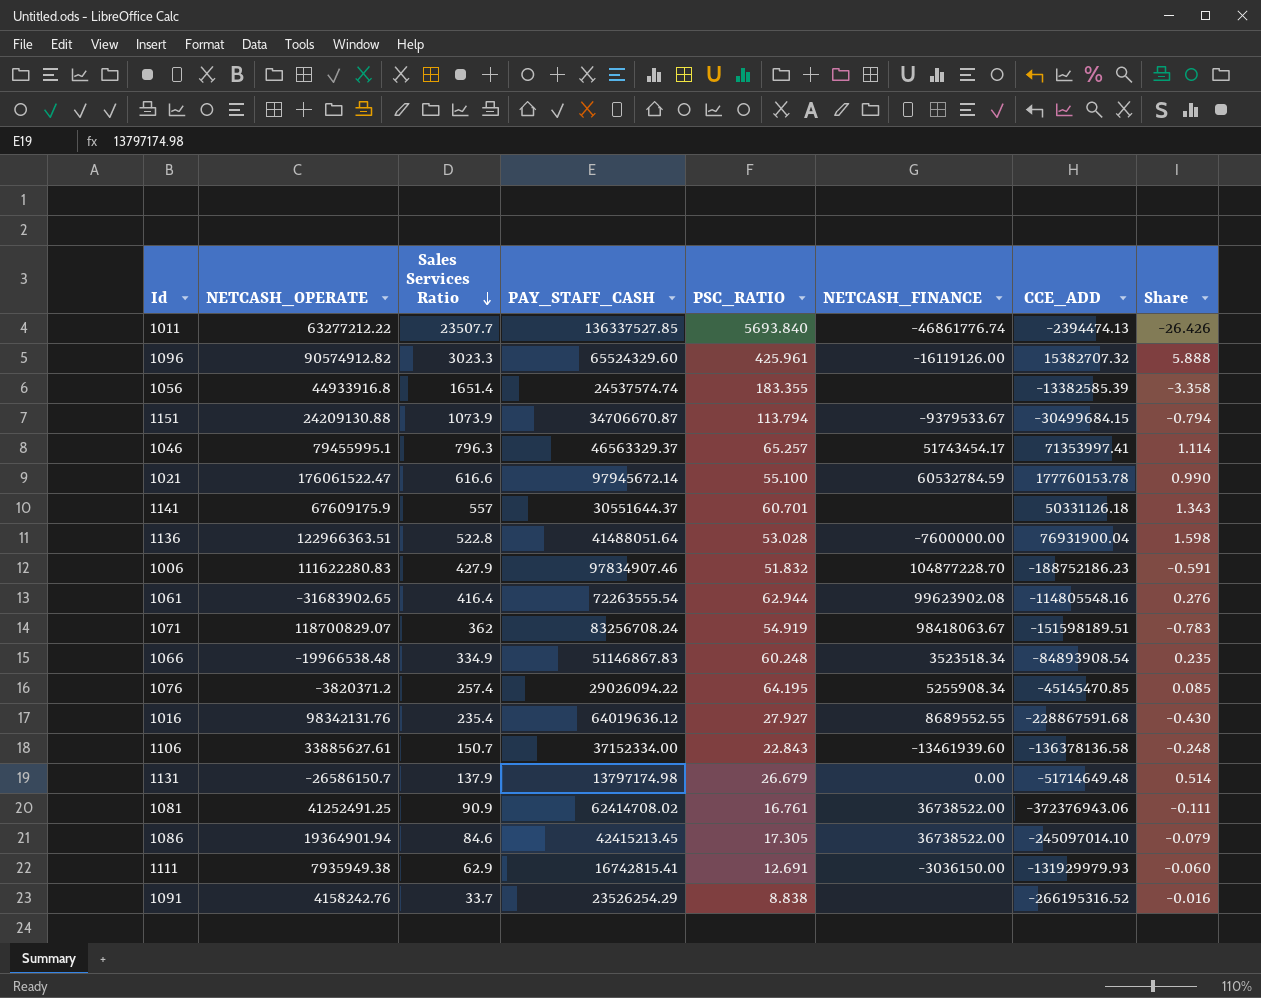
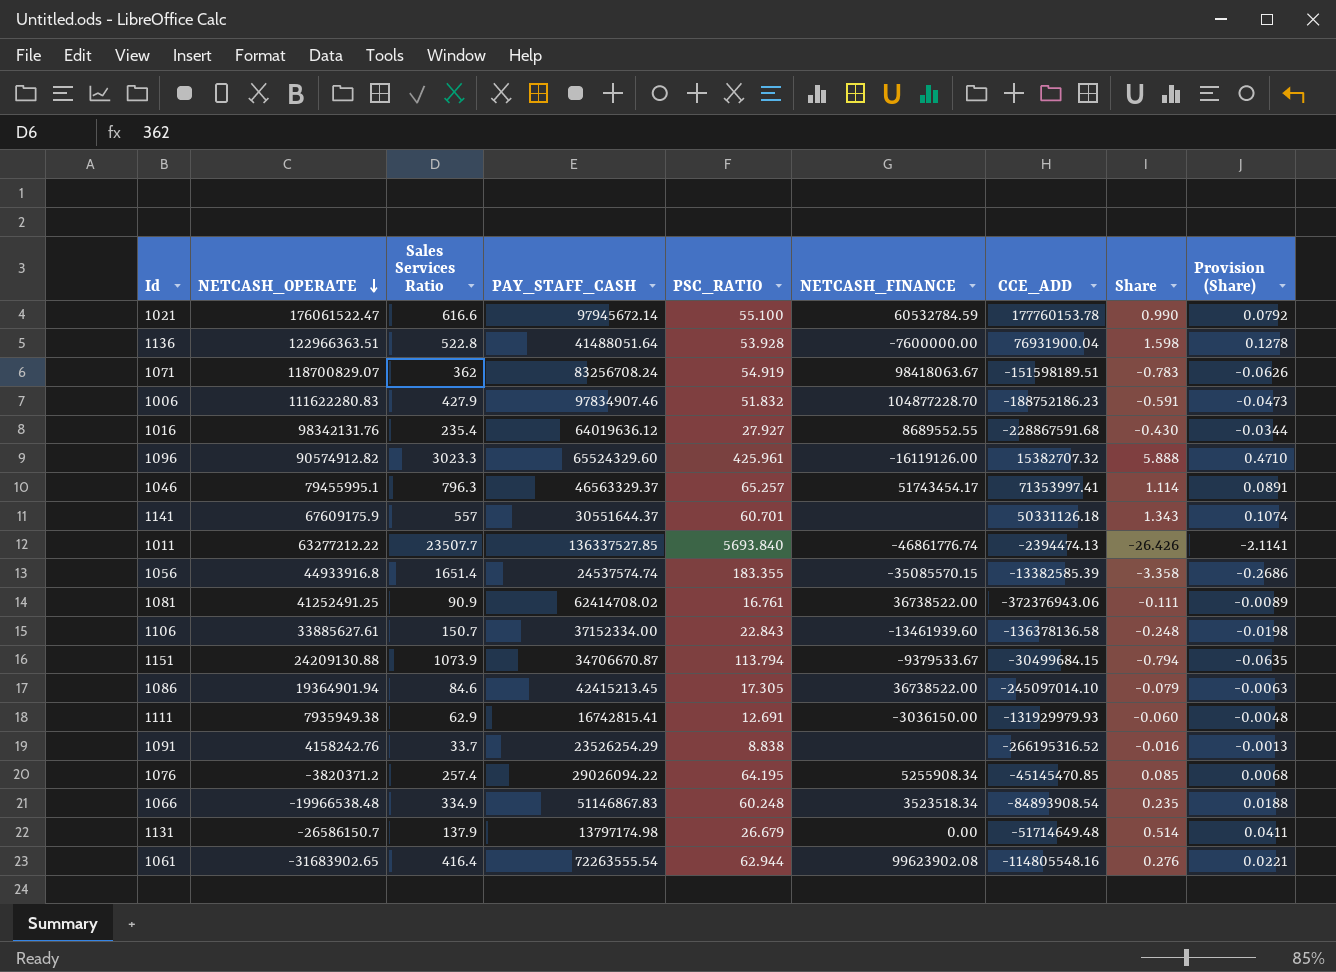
row order: Sales Services Ratio descending -> NETCASH_OPERATE descending
column Provision (Share) | formula: none -> [Share] * 0.08
1136 | PSC_RATIO: 53.028 -> 53.928
1056 | NETCASH_FINANCE: none -> -35085570.15

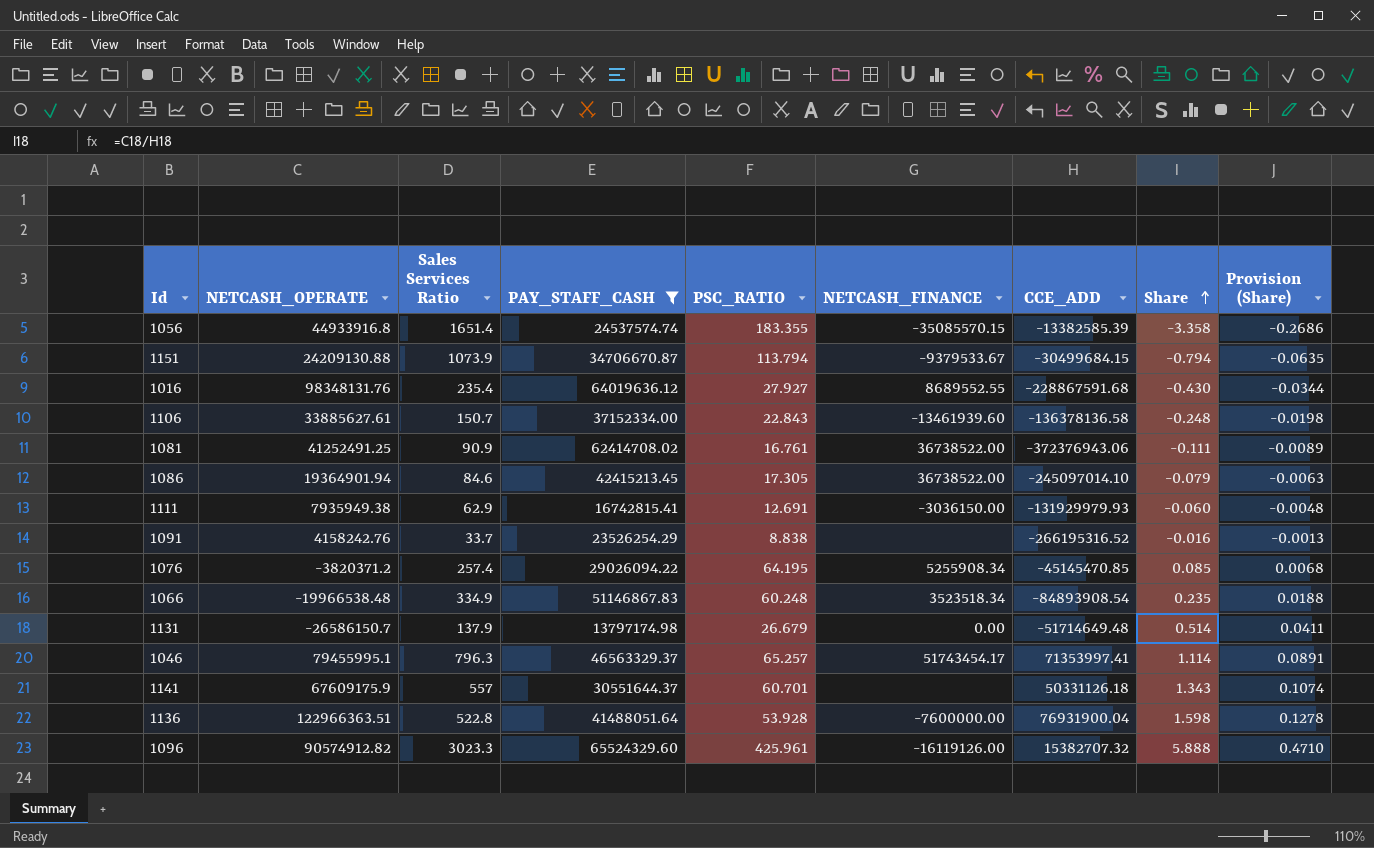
filter: none -> PAY_STAFF_CASH <= 65524329.60
row order: NETCASH_OPERATE descending -> Share ascending
1016 | NETCASH_OPERATE: 98342131.76 -> 98348131.76

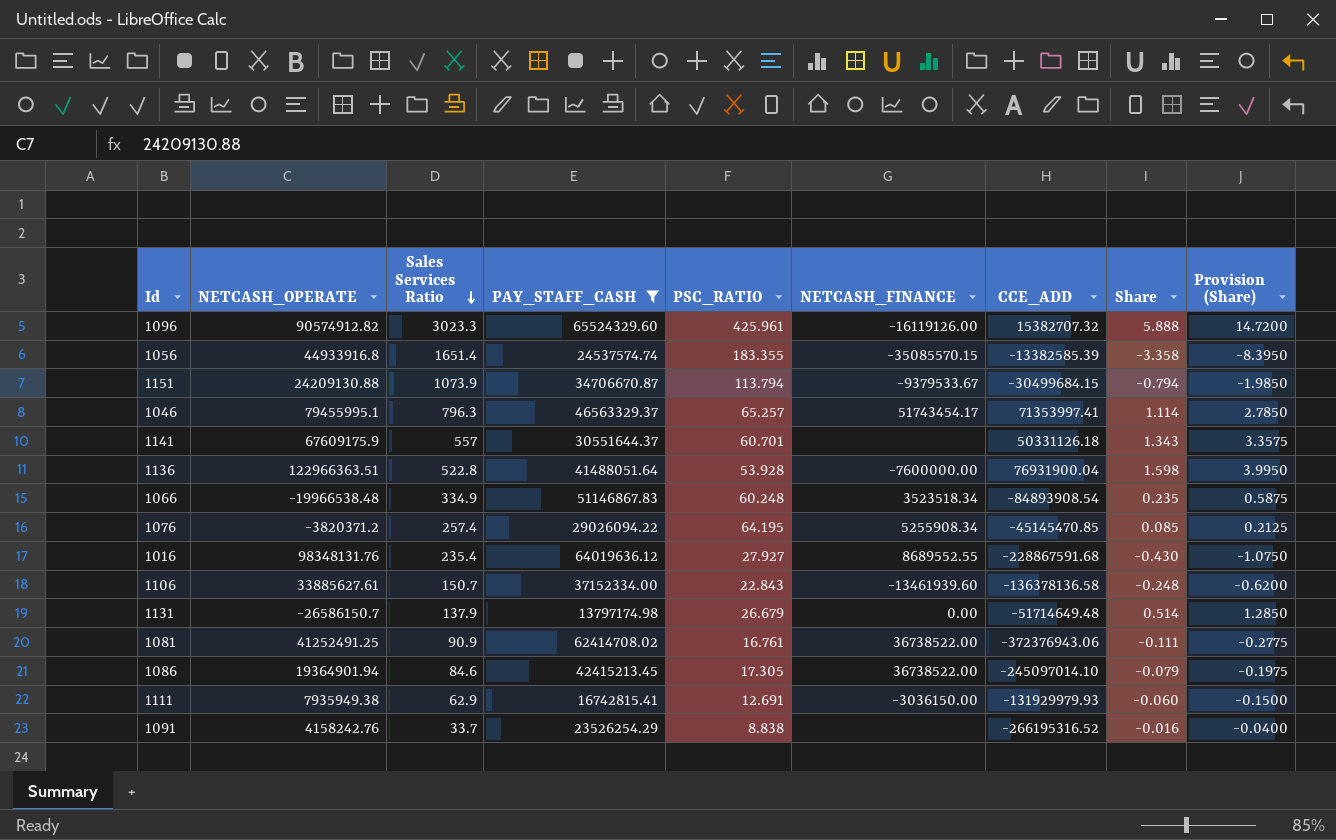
row order: Share ascending -> Sales Services Ratio descending
column Provision (Share) | formula: [Share] * 0.08 -> [Share] * 2.5

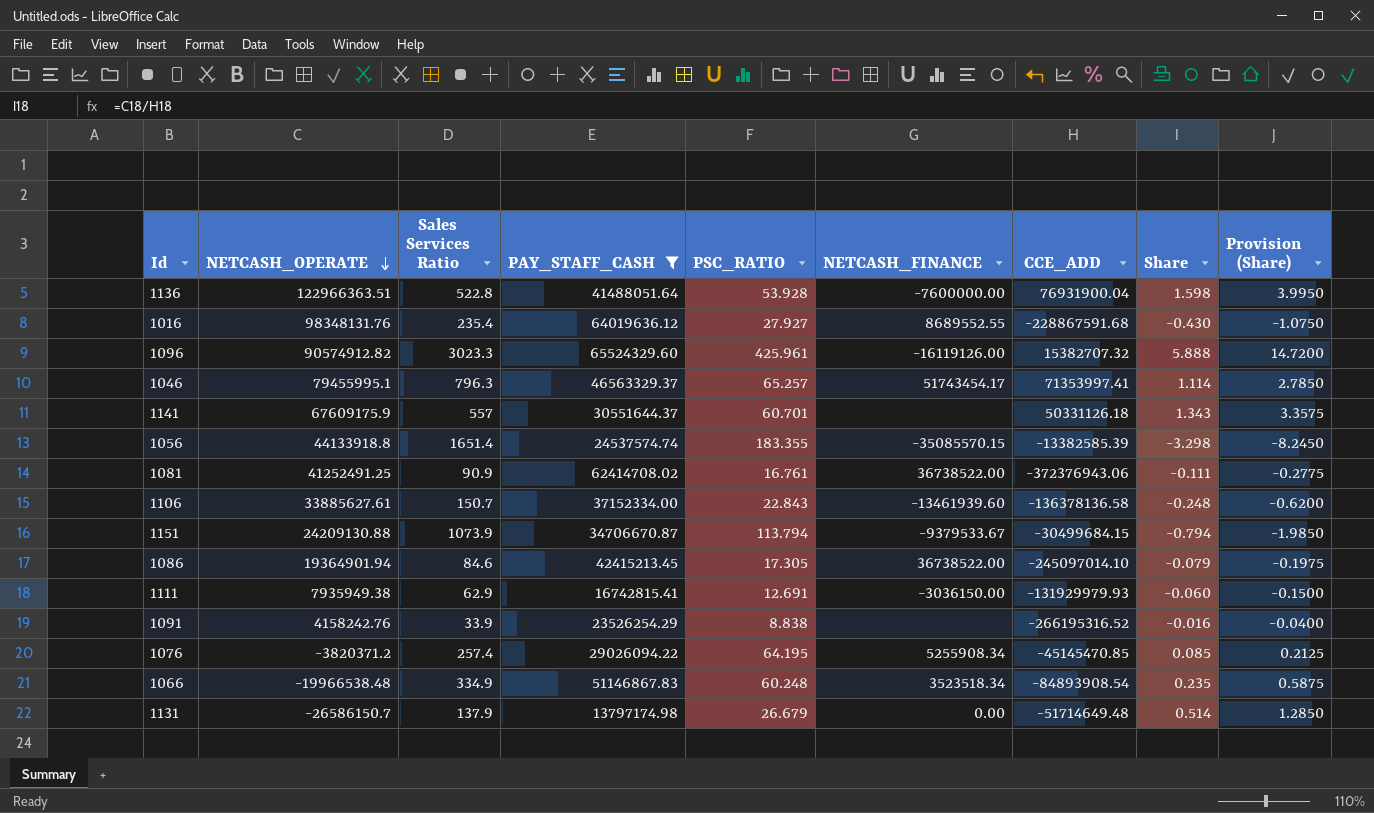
row order: Sales Services Ratio descending -> NETCASH_OPERATE descending
1056 | NETCASH_OPERATE: 44933916.8 -> 44133918.8
1056 | Share: -3.358 -> -3.298
1056 | Provision (Share): -8.3950 -> -8.2450
1091 | Sales Services Ratio: 33.7 -> 33.9

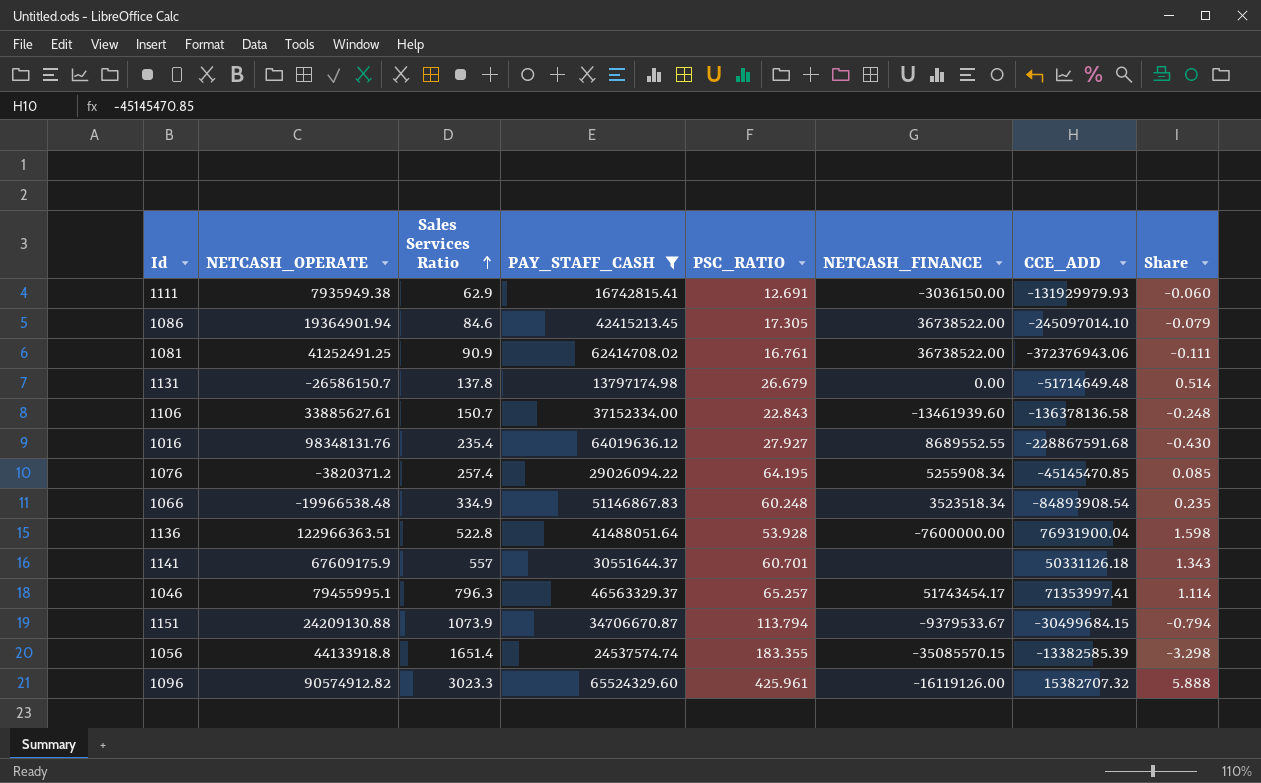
row order: NETCASH_OPERATE descending -> Sales Services Ratio ascending
column Provision (Share) | formula: [Share] * 2.5 -> none
row 1091: 4158242.76 | 33.9 | 23526254.29 | 8.838 | none | -266195316.52 | -0.016 | -0.0400 -> none
1131 | Sales Services Ratio: 137.9 -> 137.8

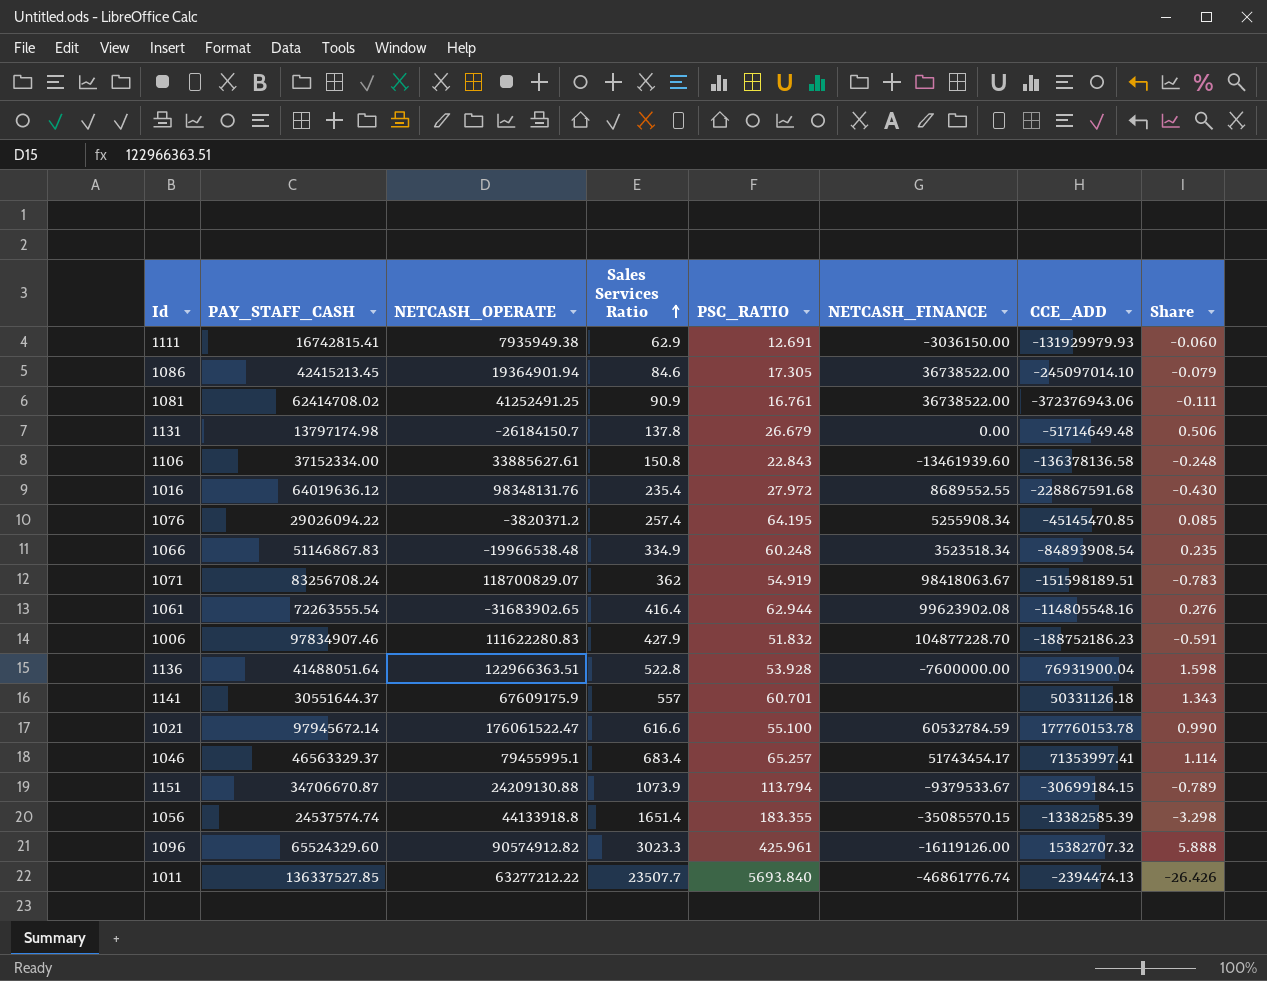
filter: PAY_STAFF_CASH <= 65524329.60 -> none
column PAY_STAFF_CASH | position: 4 -> 2
1131 | NETCASH_OPERATE: -26586150.7 -> -26184150.7
1131 | Share: 0.514 -> 0.506
1106 | Sales Services Ratio: 150.7 -> 150.8
1016 | PSC_RATIO: 27.927 -> 27.972
1046 | Sales Services Ratio: 796.3 -> 683.4
1151 | CCE_ADD: -30499684.15 -> -30699184.15
1151 | Share: -0.794 -> -0.789

